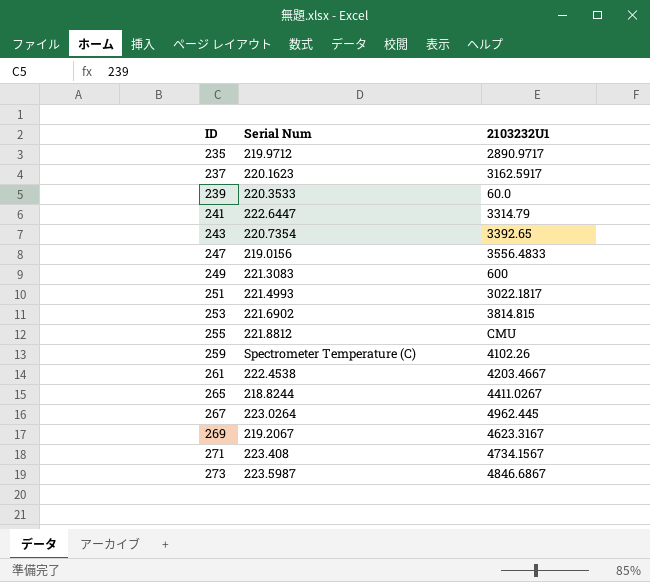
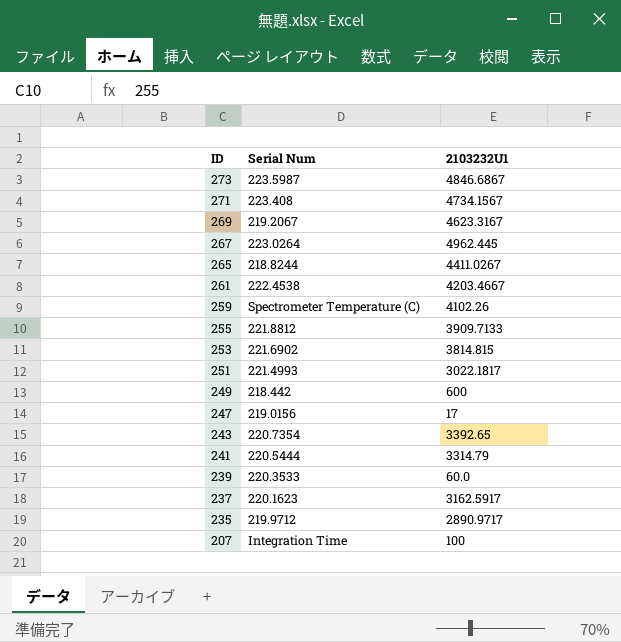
row order: ID ascending -> ID descending
255 | 2103232U1: CMU -> 3909.7133
249 | Serial Num: 221.3083 -> 218.442
247 | 2103232U1: 3556.4833 -> 17
241 | Serial Num: 222.6447 -> 220.5444
row 207: none -> Integration Time | 100

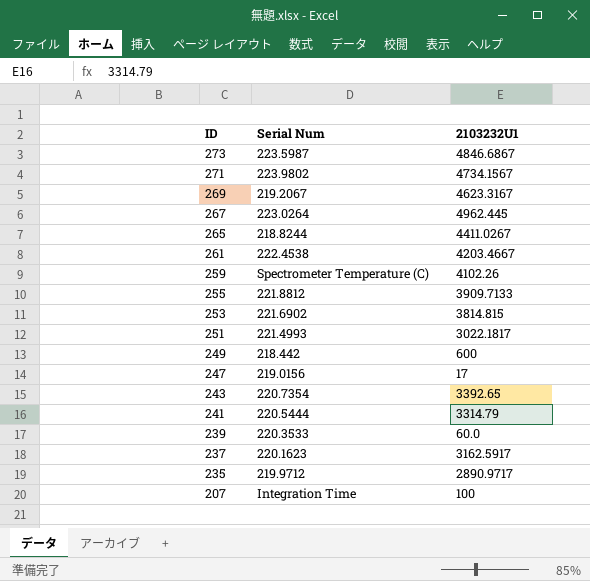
271 | Serial Num: 223.408 -> 223.9802

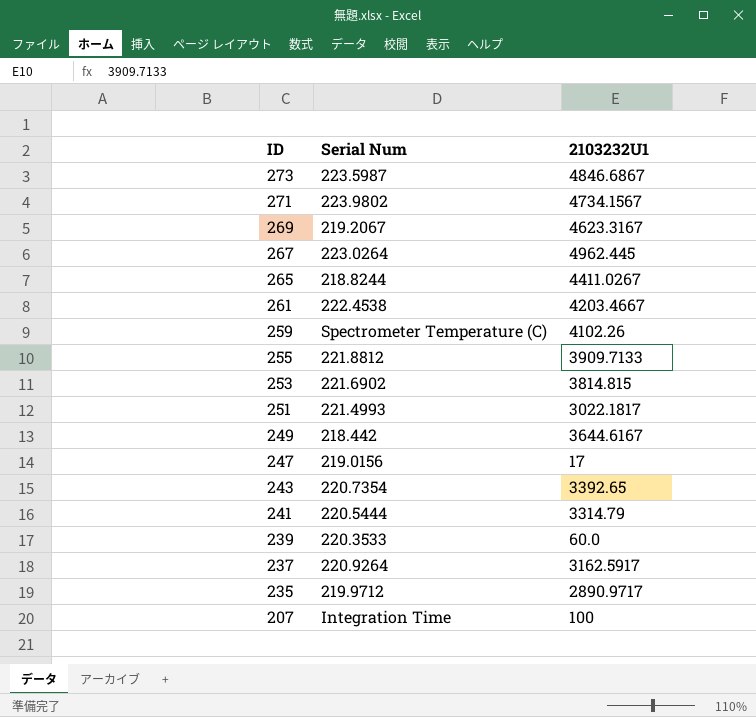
249 | 2103232U1: 600 -> 3644.6167
237 | Serial Num: 220.1623 -> 220.9264

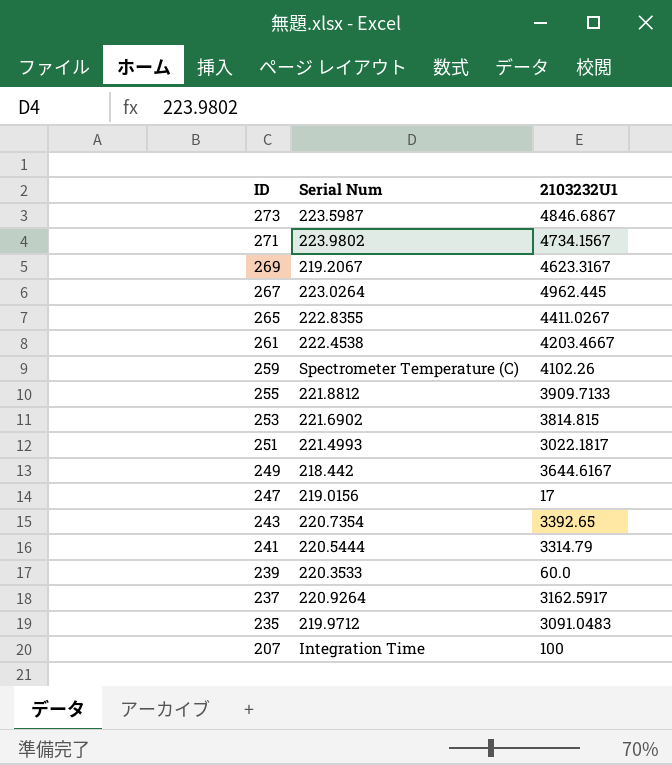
265 | Serial Num: 218.8244 -> 222.8355
235 | 2103232U1: 2890.9717 -> 3091.0483

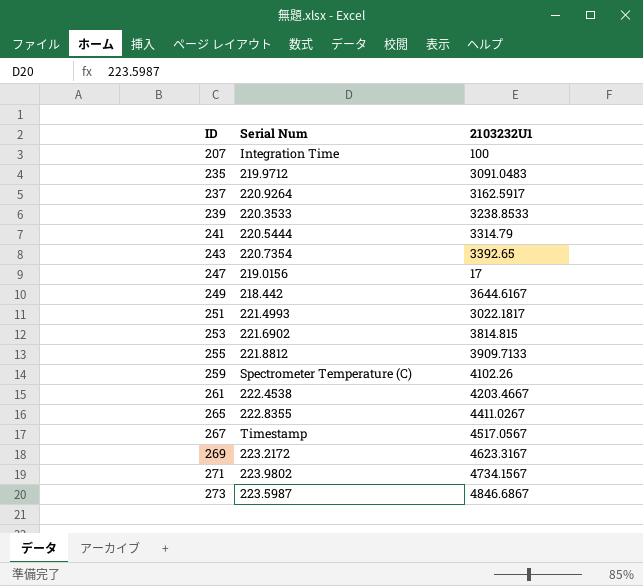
row order: ID descending -> ID ascending
239 | 2103232U1: 60.0 -> 3238.8533
267 | Serial Num: 223.0264 -> Timestamp
267 | 2103232U1: 4962.445 -> 4517.0567
269 | Serial Num: 219.2067 -> 223.2172

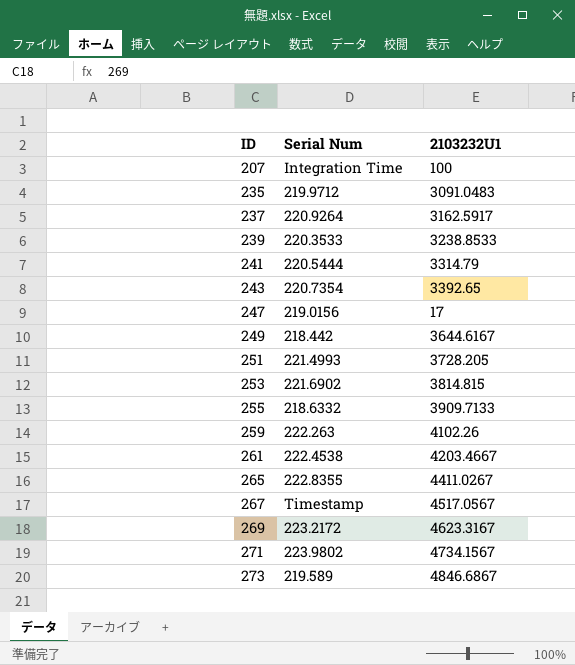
251 | 2103232U1: 3022.1817 -> 3728.205
255 | Serial Num: 221.8812 -> 218.6332
259 | Serial Num: Spectrometer Temperature (C) -> 222.263
273 | Serial Num: 223.5987 -> 219.589

